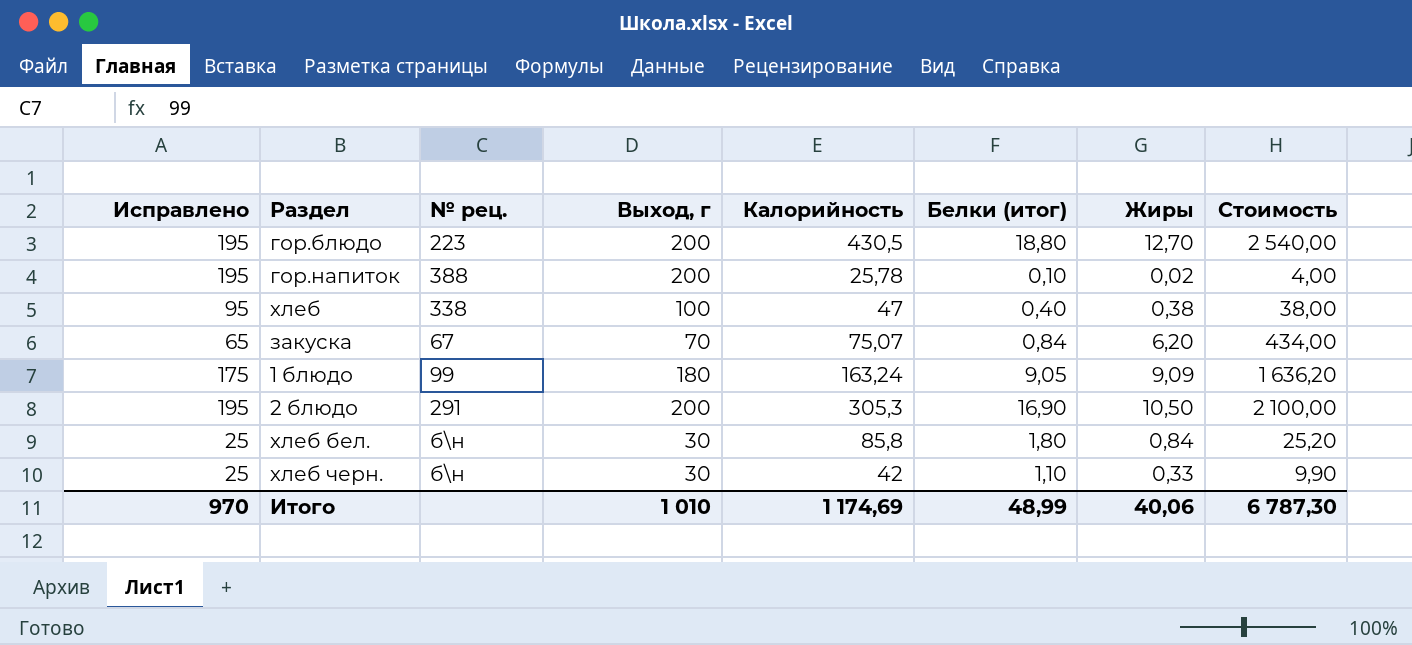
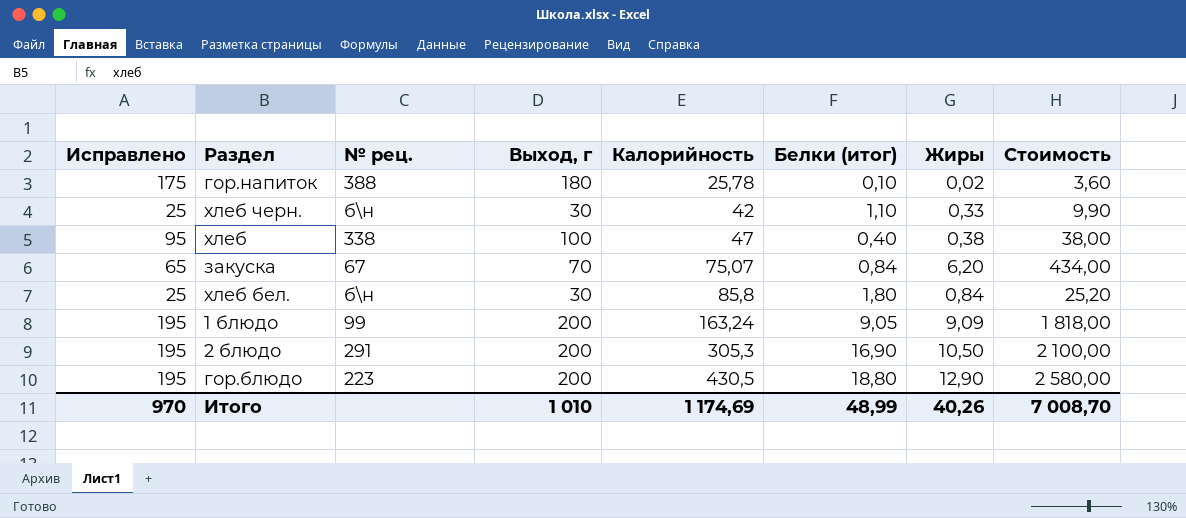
row order: none -> Калорийность ascending
гор.напиток | Исправлено: 195 -> 175
гор.напиток | Выход, г: 200 -> 180
гор.напиток | Стоимость: 4,00 -> 3,60
1 блюдо | Исправлено: 175 -> 195
1 блюдо | Выход, г: 180 -> 200
1 блюдо | Стоимость: 1 636,20 -> 1 818,00
гор.блюдо | Жиры: 12,70 -> 12,90
гор.блюдо | Стоимость: 2 540,00 -> 2 580,00
Итого | Жиры: 40,06 -> 40,26
Итого | Стоимость: 6 787,30 -> 7 008,70

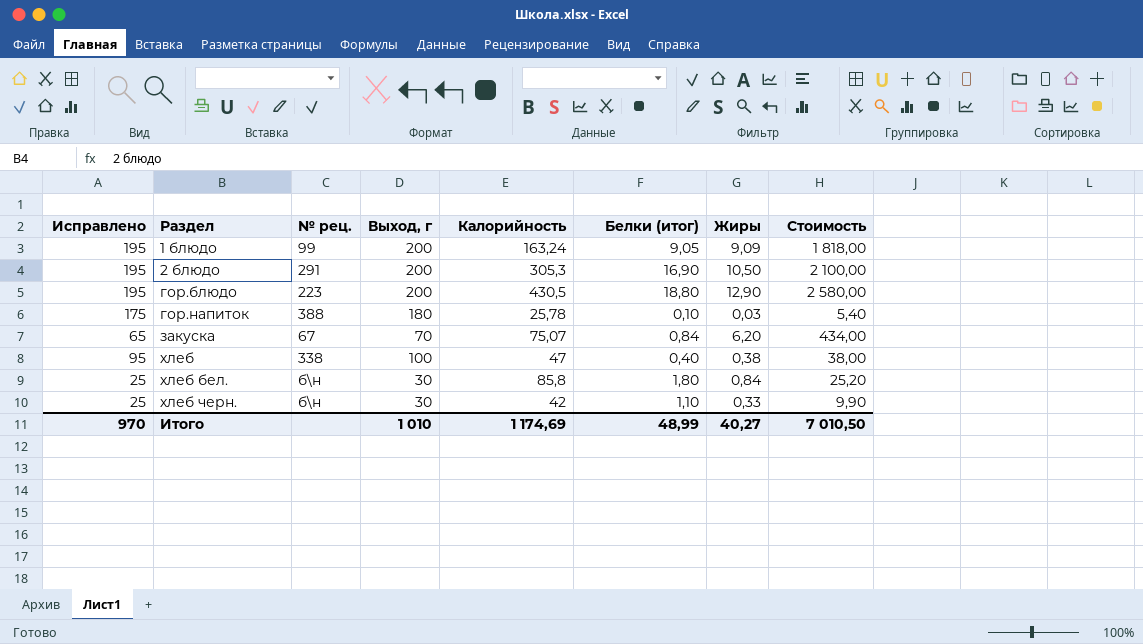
row order: Калорийность ascending -> Раздел ascending
гор.напиток | Жиры: 0,02 -> 0,03
гор.напиток | Стоимость: 3,60 -> 5,40
Итого | Жиры: 40,26 -> 40,27
Итого | Стоимость: 7 008,70 -> 7 010,50

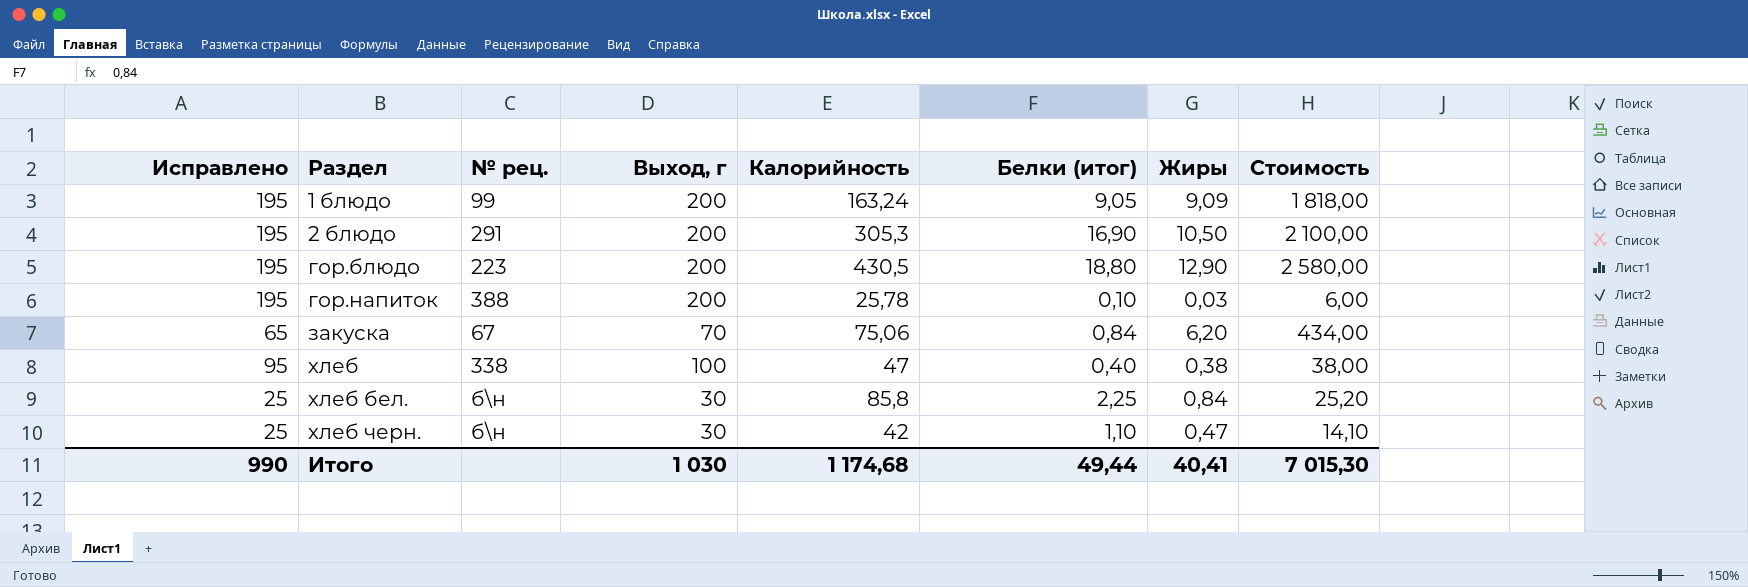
гор.напиток | Исправлено: 175 -> 195
гор.напиток | Выход, г: 180 -> 200
гор.напиток | Стоимость: 5,40 -> 6,00
закуска | Калорийность: 75,07 -> 75,06
хлеб бел. | Белки (итог): 1,80 -> 2,25
хлеб черн. | Жиры: 0,33 -> 0,47
хлеб черн. | Стоимость: 9,90 -> 14,10
Итого | Исправлено: 970 -> 990
Итого | Выход, г: 1 010 -> 1 030
Итого | Калорийность: 1 174,69 -> 1 174,68
Итого | Белки (итог): 48,99 -> 49,44
Итого | Жиры: 40,27 -> 40,41
Итого | Стоимость: 7 010,50 -> 7 015,30

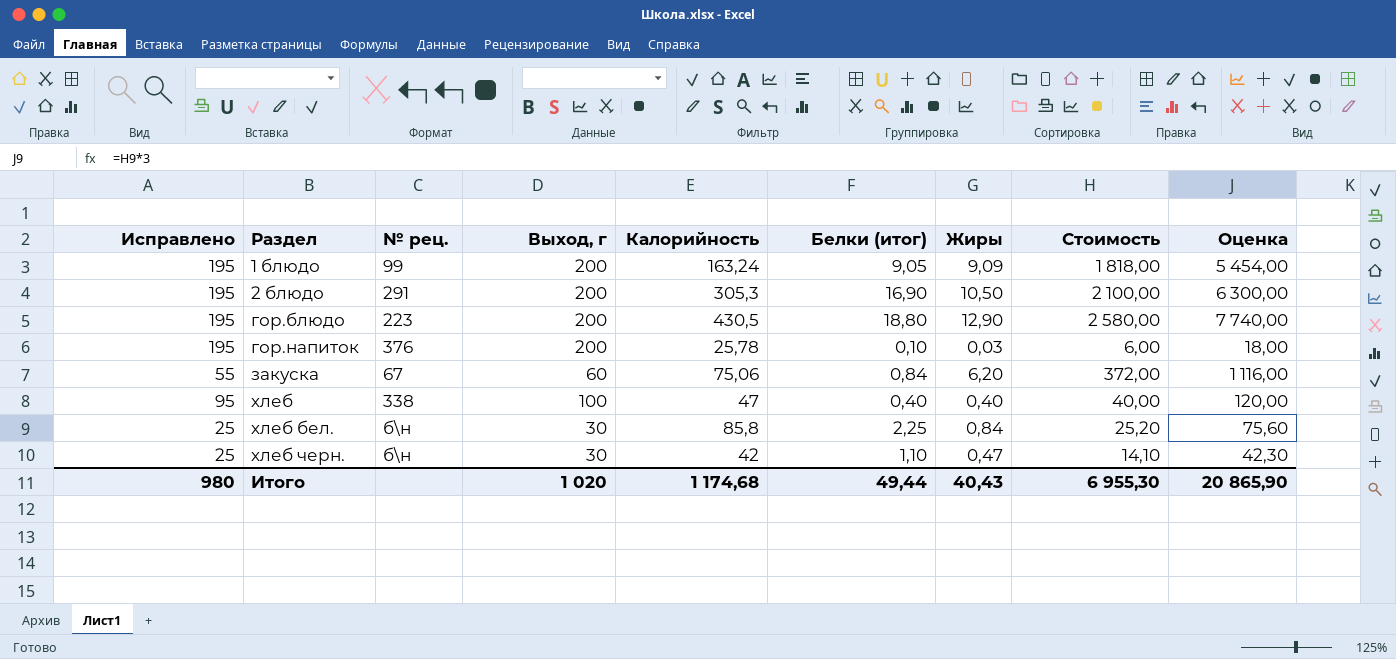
column Оценка | formula: none -> [Стоимость] * 3
гор.напиток | № рец.: 388 -> 376
закуска | Исправлено: 65 -> 55
закуска | Выход, г: 70 -> 60
закуска | Стоимость: 434,00 -> 372,00
хлеб | Жиры: 0,38 -> 0,40
хлеб | Стоимость: 38,00 -> 40,00
Итого | Исправлено: 990 -> 980
Итого | Выход, г: 1 030 -> 1 020
Итого | Жиры: 40,41 -> 40,43
Итого | Стоимость: 7 015,30 -> 6 955,30

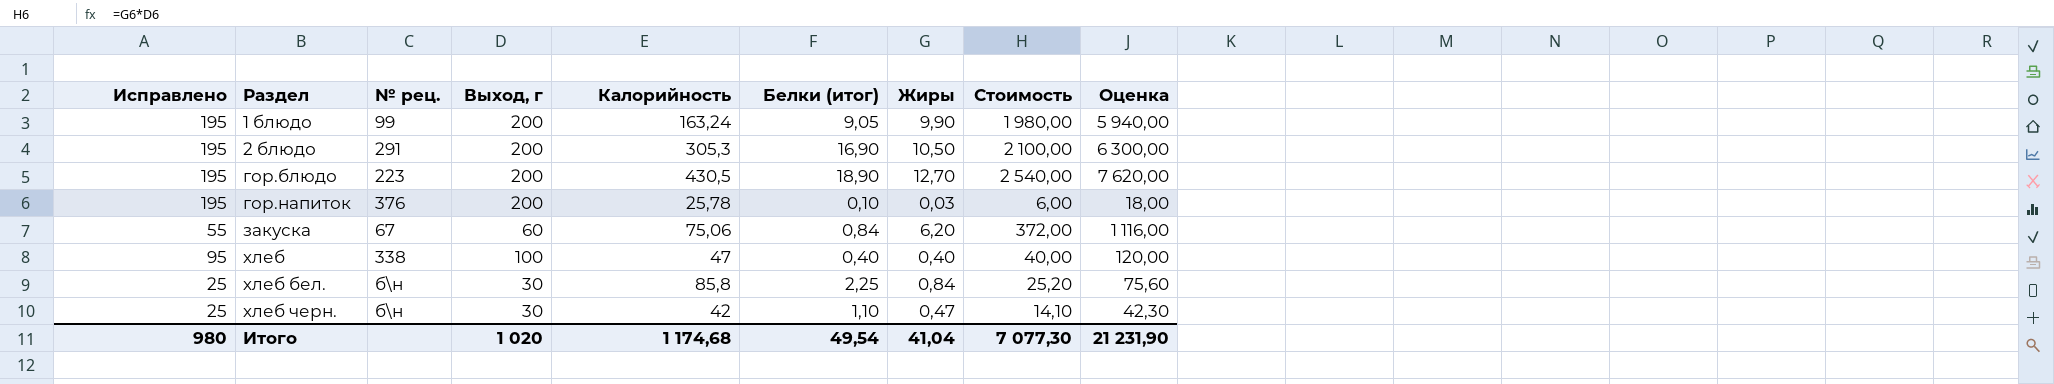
1 блюдо | Жиры: 9,09 -> 9,90
1 блюдо | Стоимость: 1 818,00 -> 1 980,00
1 блюдо | Оценка: 5 454,00 -> 5 940,00
гор.блюдо | Белки (итог): 18,80 -> 18,90
гор.блюдо | Жиры: 12,90 -> 12,70
гор.блюдо | Стоимость: 2 580,00 -> 2 540,00
гор.блюдо | Оценка: 7 740,00 -> 7 620,00
Итого | Белки (итог): 49,44 -> 49,54
Итого | Жиры: 40,43 -> 41,04
Итого | Стоимость: 6 955,30 -> 7 077,30
Итого | Оценка: 20 865,90 -> 21 231,90

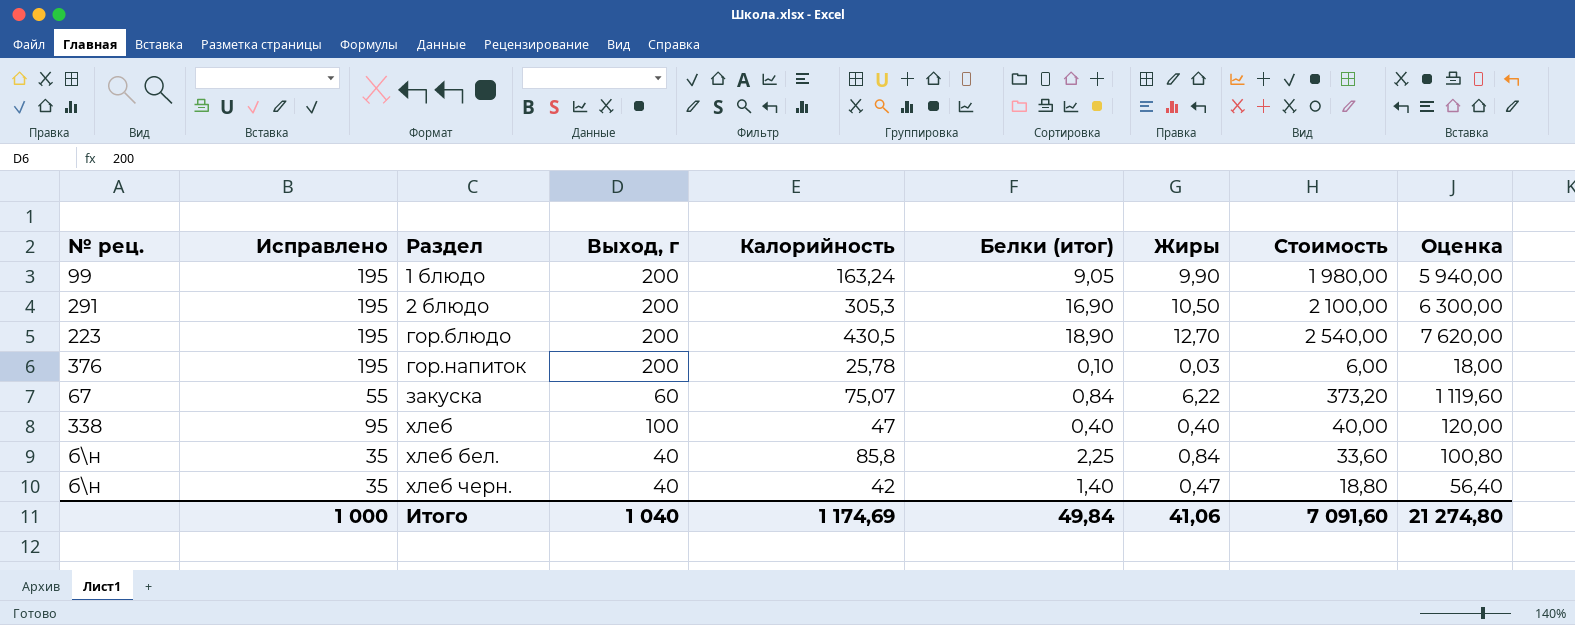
column № рец. | position: 3 -> 1
закуска | Калорийность: 75,06 -> 75,07
закуска | Жиры: 6,20 -> 6,22
закуска | Стоимость: 372,00 -> 373,20
закуска | Оценка: 1 116,00 -> 1 119,60
хлеб бел. | Исправлено: 25 -> 35
хлеб бел. | Выход, г: 30 -> 40
хлеб бел. | Стоимость: 25,20 -> 33,60
хлеб бел. | Оценка: 75,60 -> 100,80
хлеб черн. | Исправлено: 25 -> 35
хлеб черн. | Выход, г: 30 -> 40
хлеб черн. | Белки (итог): 1,10 -> 1,40
хлеб черн. | Стоимость: 14,10 -> 18,80
хлеб черн. | Оценка: 42,30 -> 56,40
Итого | Исправлено: 980 -> 1 000
Итого | Выход, г: 1 020 -> 1 040
Итого | Калорийность: 1 174,68 -> 1 174,69
Итого | Белки (итог): 49,54 -> 49,84
Итого | Жиры: 41,04 -> 41,06
Итого | Стоимость: 7 077,30 -> 7 091,60
Итого | Оценка: 21 231,90 -> 21 274,80

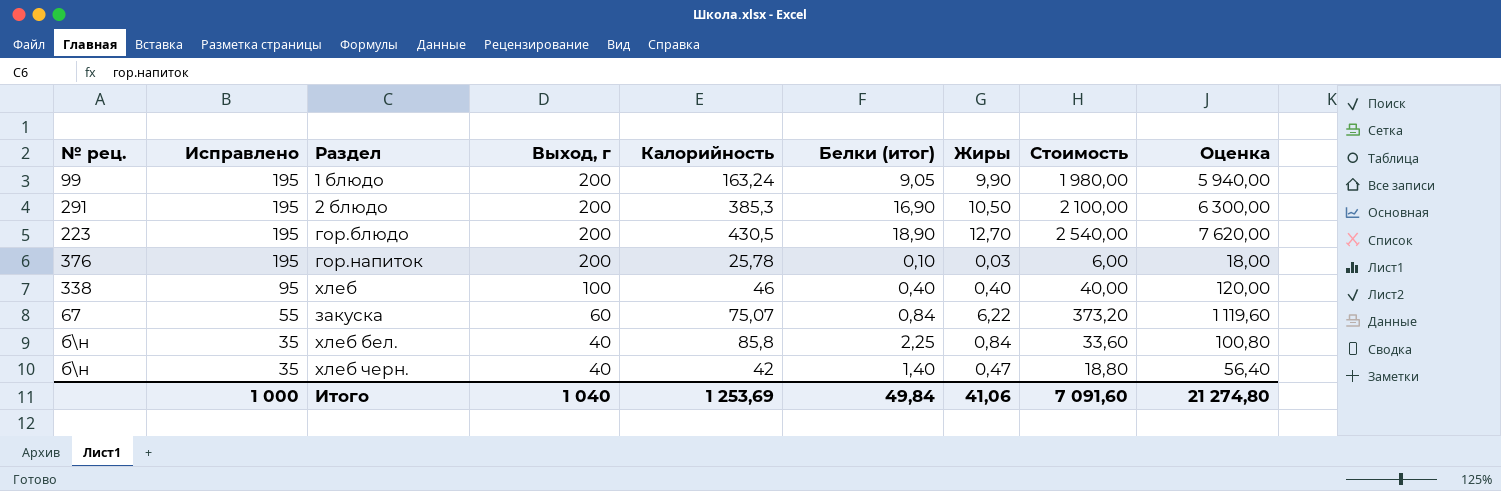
row order: Раздел ascending -> Исправлено descending
2 блюдо | Калорийность: 305,3 -> 385,3
хлеб | Калорийность: 47 -> 46
Итого | Калорийность: 1 174,69 -> 1 253,69

